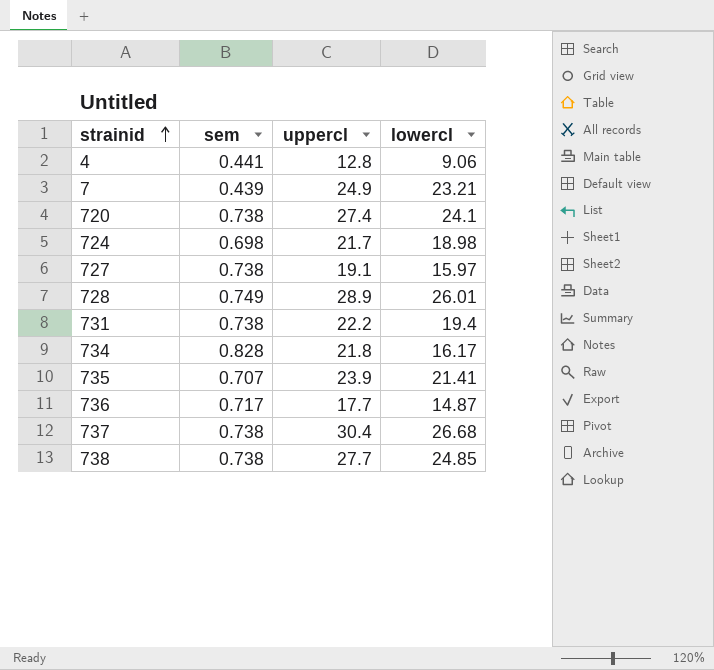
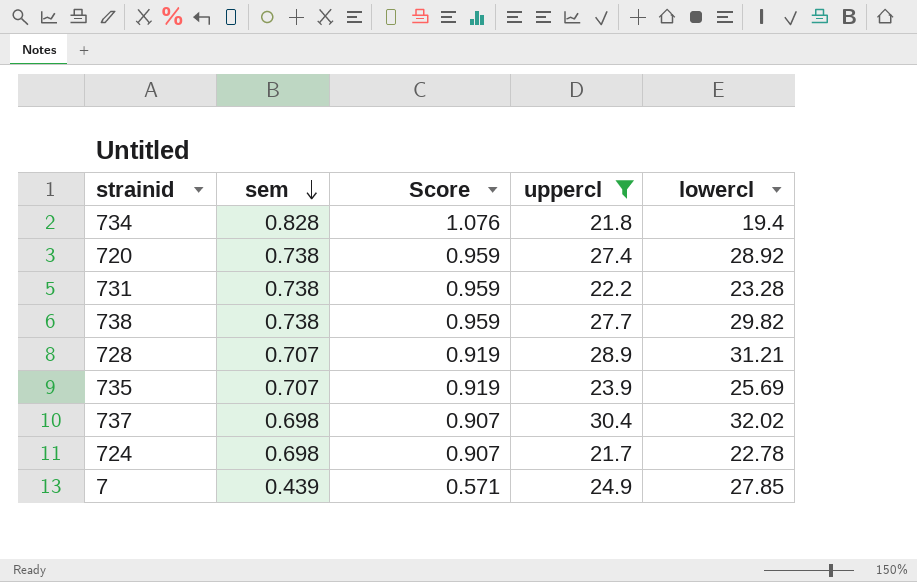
filter: none -> uppercl >= 21.7
row order: strainid ascending -> sem descending
column Score | formula: none -> [sem] * 1.3
734 | lowercl: 16.17 -> 19.4
720 | lowercl: 24.1 -> 28.92
731 | lowercl: 19.4 -> 23.28
738 | lowercl: 24.85 -> 29.82
728 | sem: 0.749 -> 0.707
728 | lowercl: 26.01 -> 31.21
735 | lowercl: 21.41 -> 25.69
737 | sem: 0.738 -> 0.698
737 | lowercl: 26.68 -> 32.02
724 | lowercl: 18.98 -> 22.78
7 | lowercl: 23.21 -> 27.85

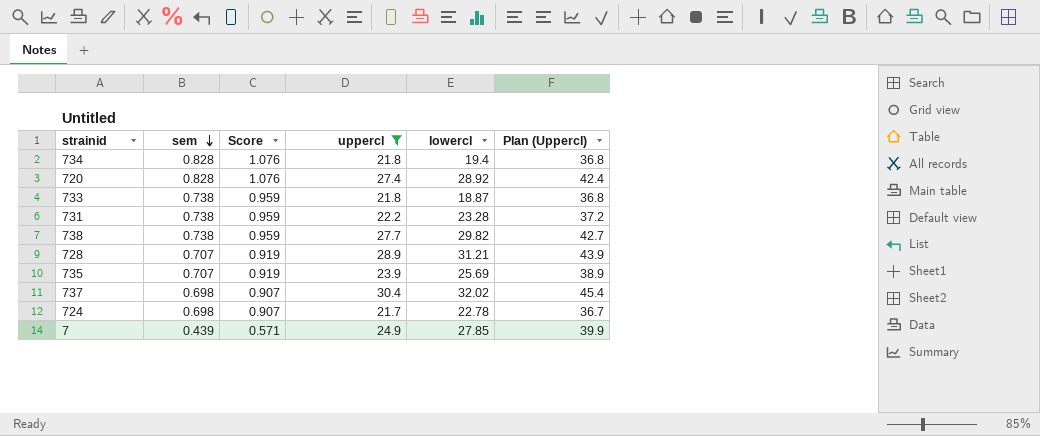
column Plan (Uppercl) | formula: none -> [uppercl] + 15
720 | sem: 0.738 -> 0.828
720 | Score: 0.959 -> 1.076
row 733: none -> 0.738 | 0.959 | 21.8 | 18.87 | 36.8

